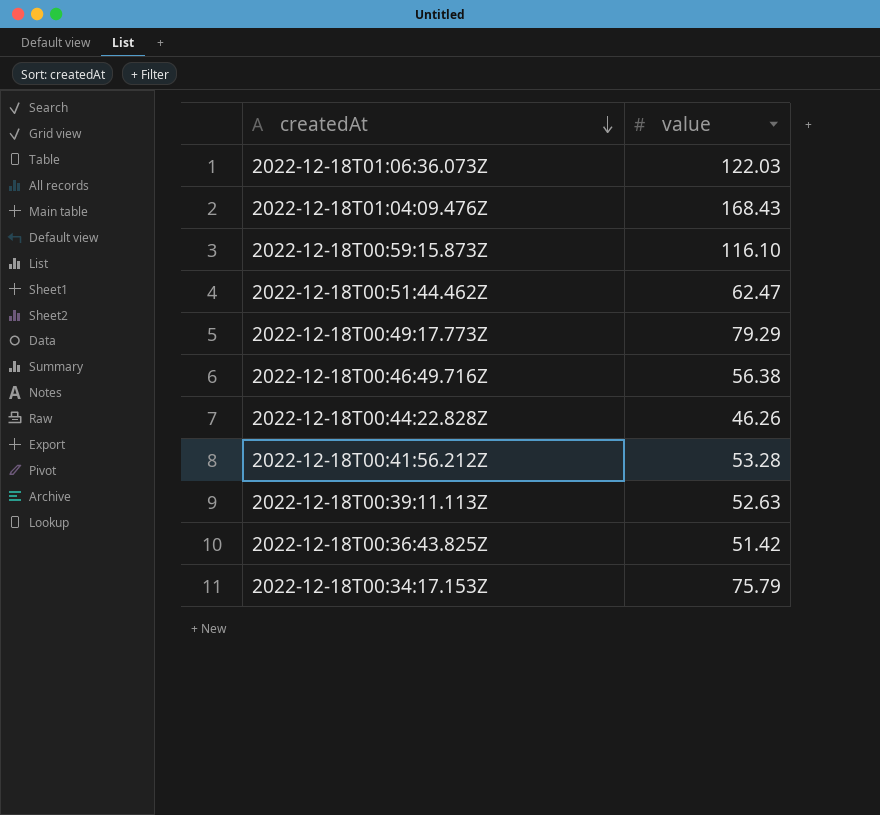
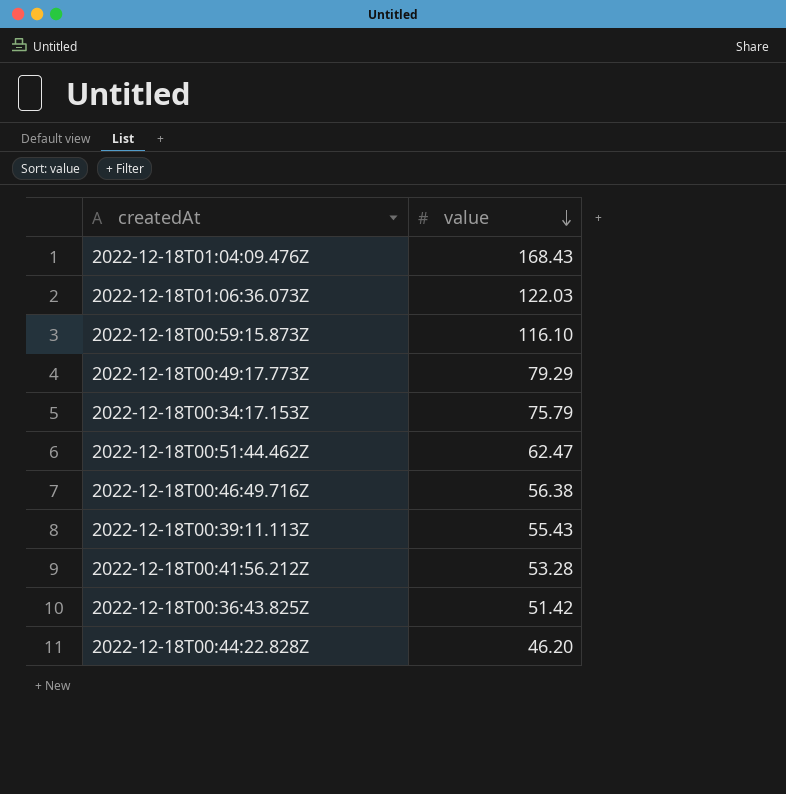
row order: createdAt descending -> value descending
2022-12-18T00:39:11.113Z | value: 52.63 -> 55.43
2022-12-18T00:44:22.828Z | value: 46.26 -> 46.20

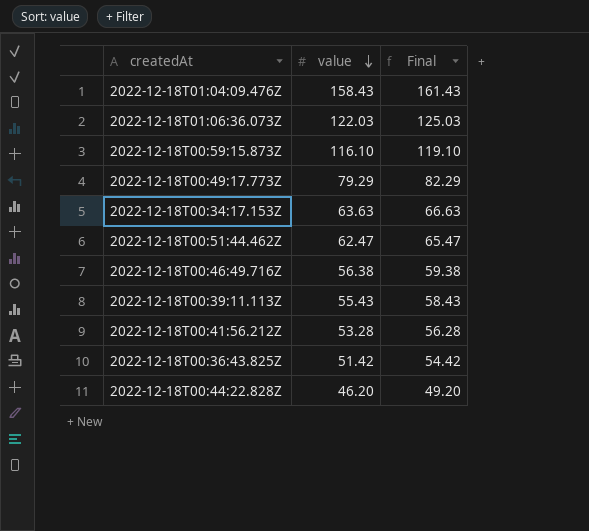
column Final | formula: none -> [value] + 3
2022-12-18T01:04:09.476Z | value: 168.43 -> 158.43
2022-12-18T00:34:17.153Z | value: 75.79 -> 63.63

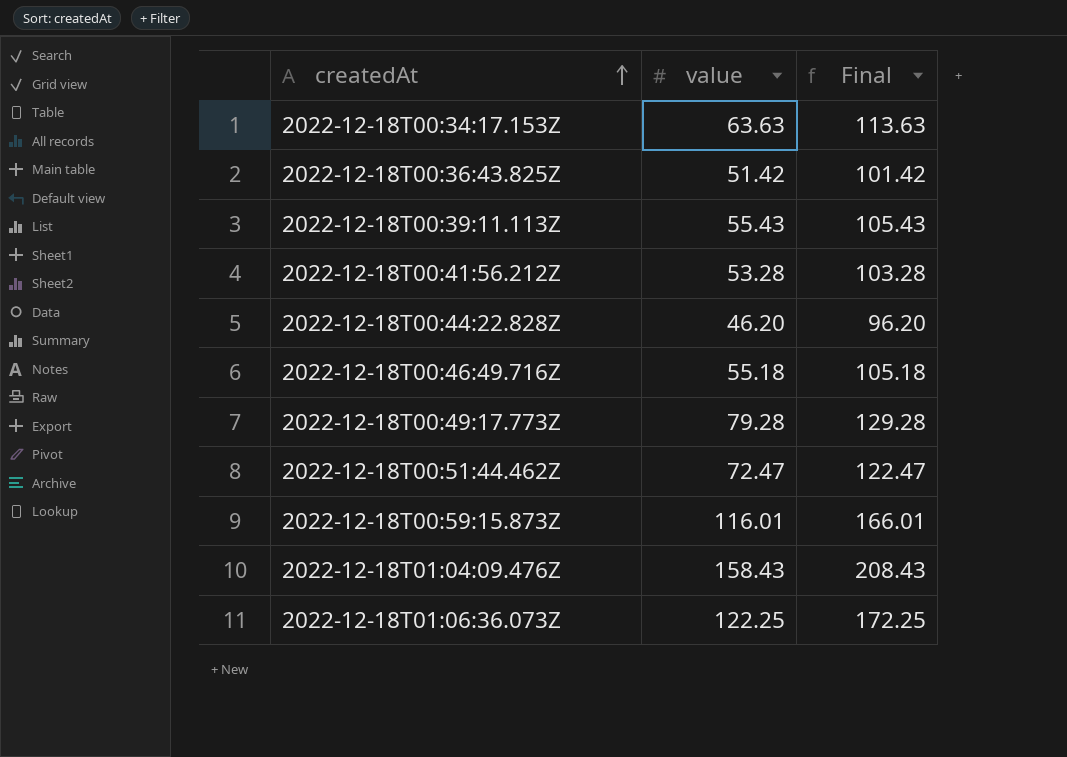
row order: value descending -> createdAt ascending
column Final | formula: [value] + 3 -> [value] + 50
2022-12-18T00:46:49.716Z | value: 56.38 -> 55.18
2022-12-18T00:49:17.773Z | value: 79.29 -> 79.28
2022-12-18T00:51:44.462Z | value: 62.47 -> 72.47
2022-12-18T00:59:15.873Z | value: 116.10 -> 116.01
2022-12-18T01:06:36.073Z | value: 122.03 -> 122.25

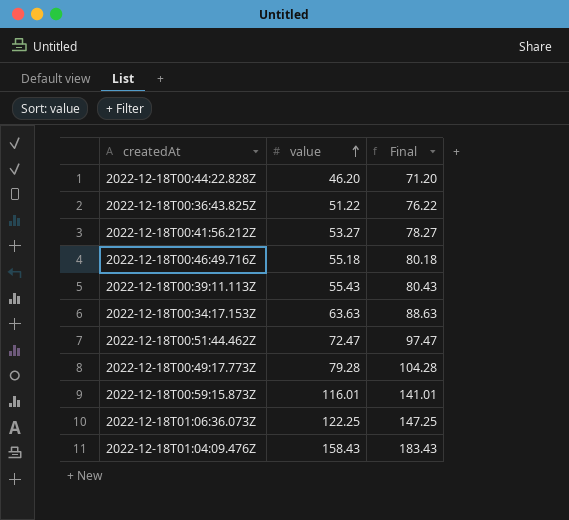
row order: createdAt ascending -> value ascending
column Final | formula: [value] + 50 -> [value] + 25
2022-12-18T00:36:43.825Z | value: 51.42 -> 51.22
2022-12-18T00:41:56.212Z | value: 53.28 -> 53.27

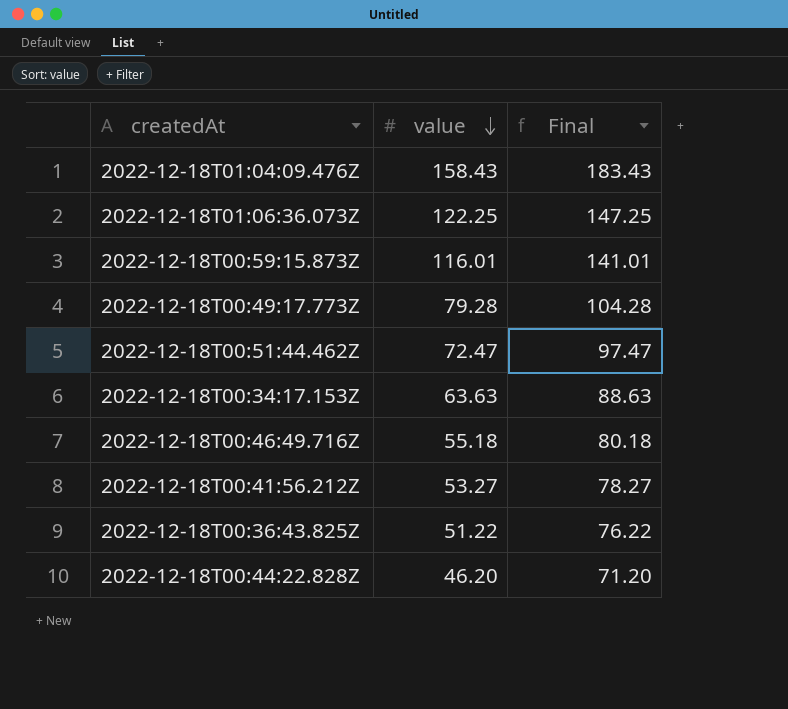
row order: value ascending -> value descending
row 2022-12-18T00:39:11.113Z: 55.43 | 80.43 -> none

